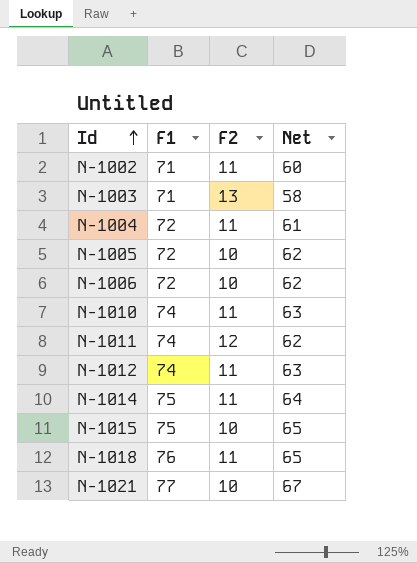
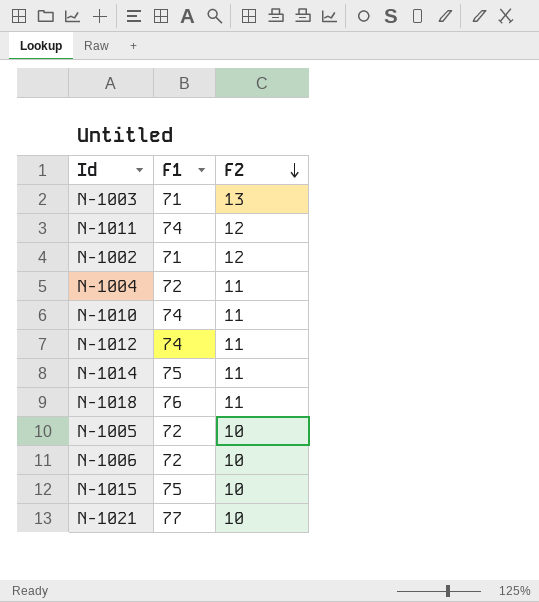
row order: Id ascending -> F2 descending
column Net | formula: [F1] - [F2] -> none
N-1002 | F2: 11 -> 12

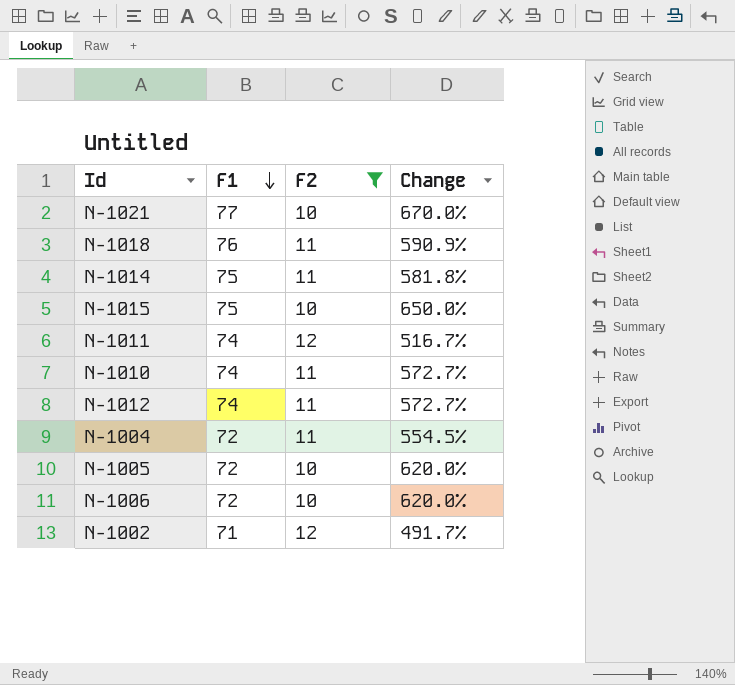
filter: none -> F2 != 13
row order: F2 descending -> F1 descending
column Change | formula: none -> ([F1] - [F2]) / [F2]

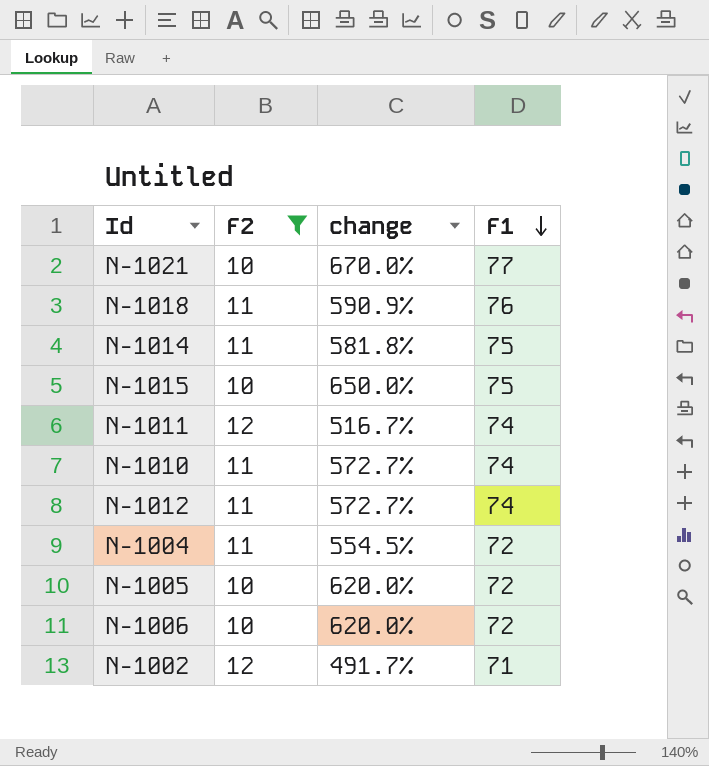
column name: Change -> change
column F1 | position: 2 -> 4

